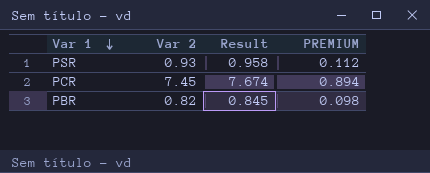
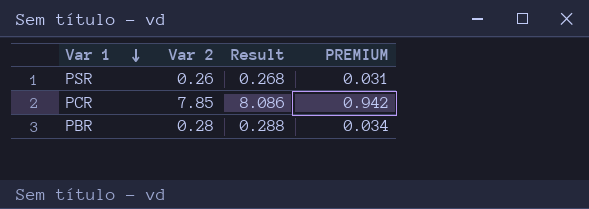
PSR | Var 2: 0.93 -> 0.26
PSR | Result: 0.958 -> 0.268
PSR | PREMIUM: 0.112 -> 0.031
PCR | Var 2: 7.45 -> 7.85
PCR | Result: 7.674 -> 8.086
PCR | PREMIUM: 0.894 -> 0.942
PBR | Var 2: 0.82 -> 0.28
PBR | Result: 0.845 -> 0.288
PBR | PREMIUM: 0.098 -> 0.034

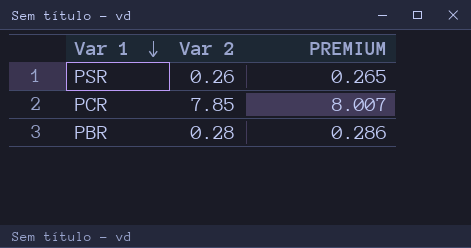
column Result | formula: [Var 2] * 1.03 -> none
column PREMIUM | formula: [Var 2] * 0.12 -> [Var 2] * 1.02

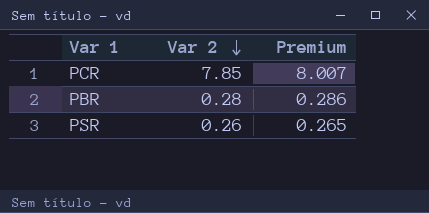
row order: Var 1 descending -> Var 2 descending
column name: PREMIUM -> Premium

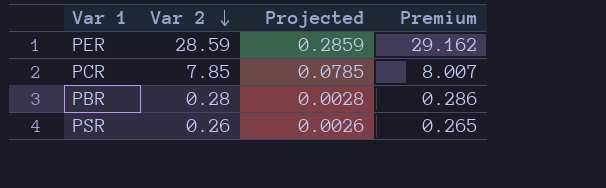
column Projected | formula: none -> [Var 2] * 0.01
row PER: none -> 28.59 | 0.2859 | 29.162

